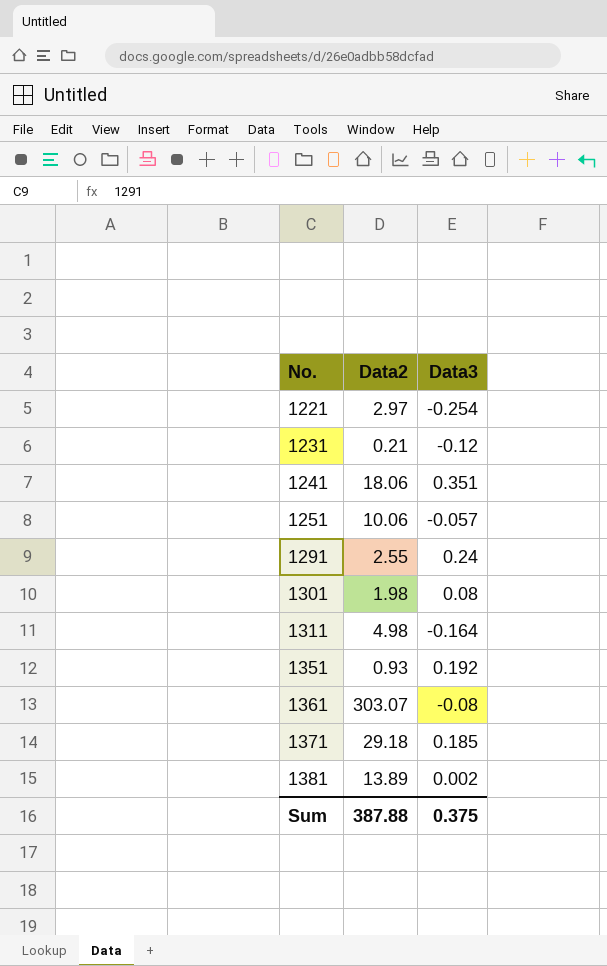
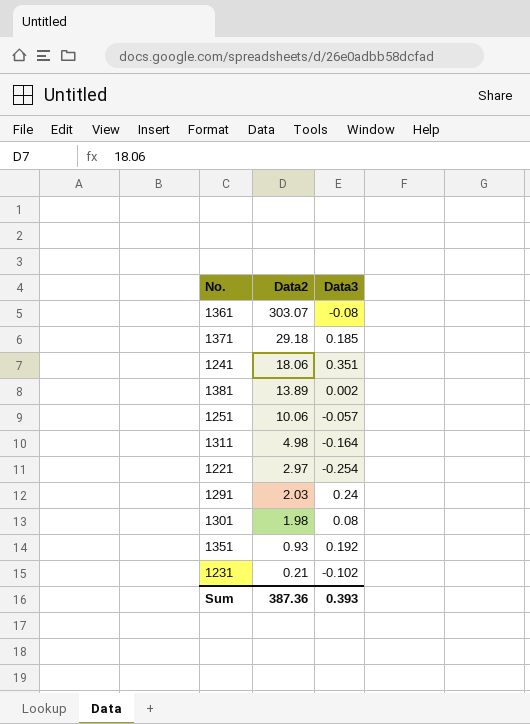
row order: No. ascending -> Data2 descending
1291 | Data2: 2.55 -> 2.03
1231 | Data3: -0.12 -> -0.102
Sum | Data2: 387.88 -> 387.36
Sum | Data3: 0.375 -> 0.393

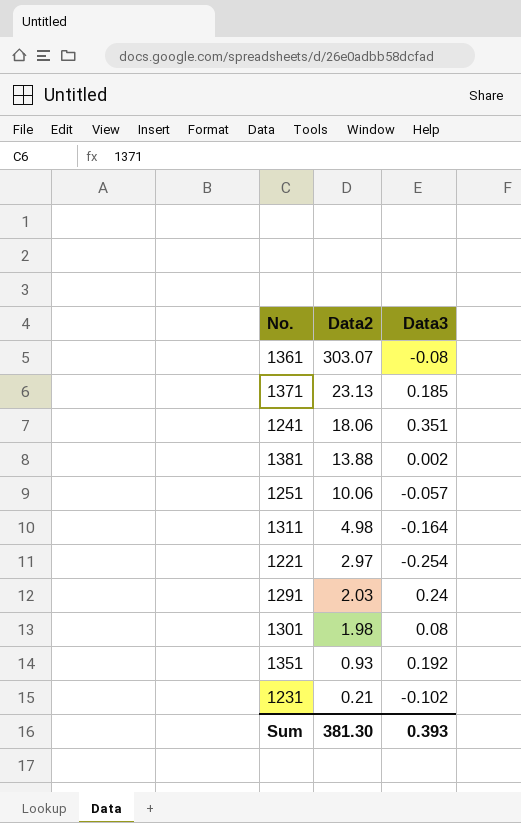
1371 | Data2: 29.18 -> 23.13
1381 | Data2: 13.89 -> 13.88
Sum | Data2: 387.36 -> 381.30

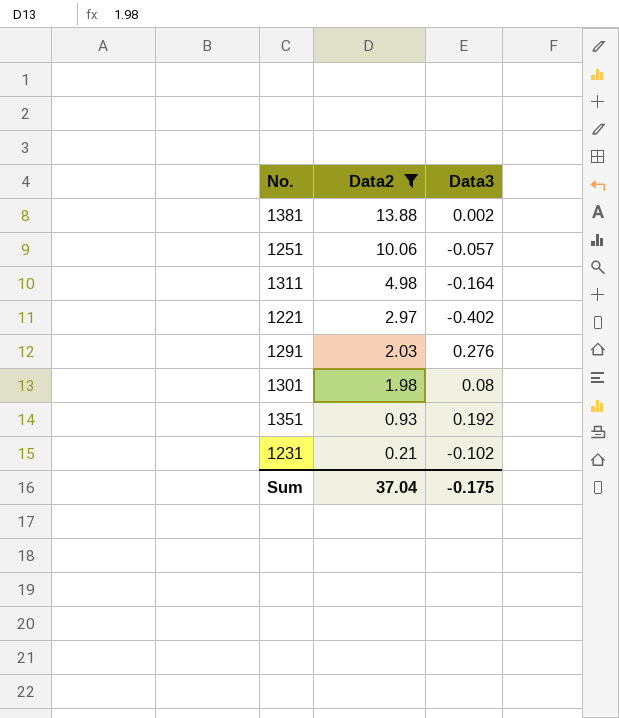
filter: none -> Data2 <= 13.88
1221 | Data3: -0.254 -> -0.402
1291 | Data3: 0.24 -> 0.276
Sum | Data2: 381.30 -> 37.04
Sum | Data3: 0.393 -> -0.175

